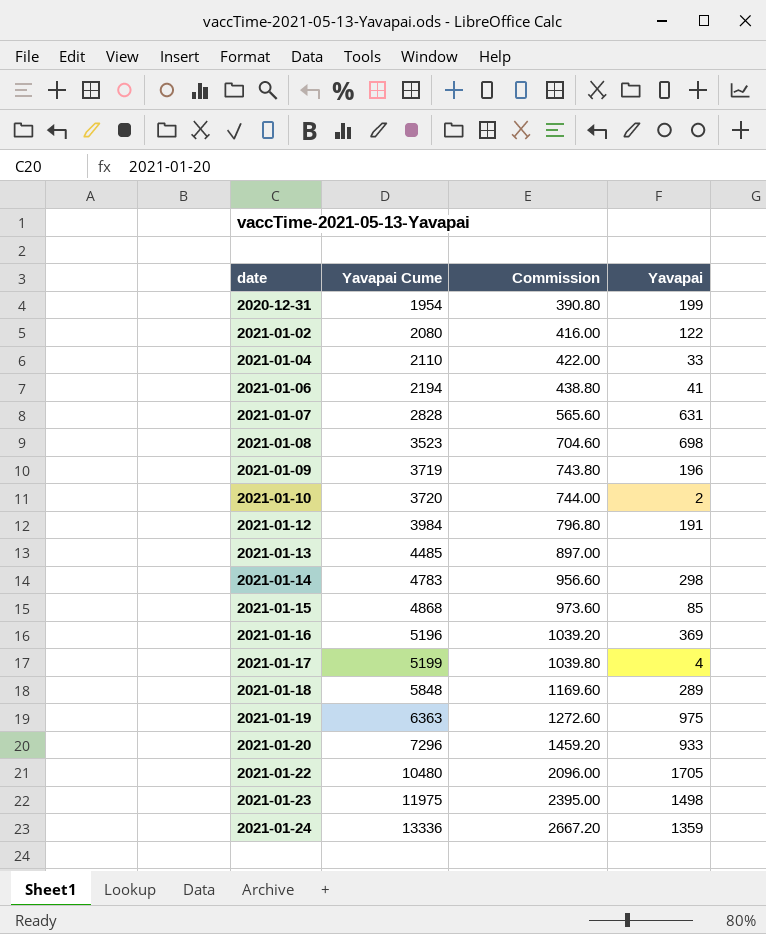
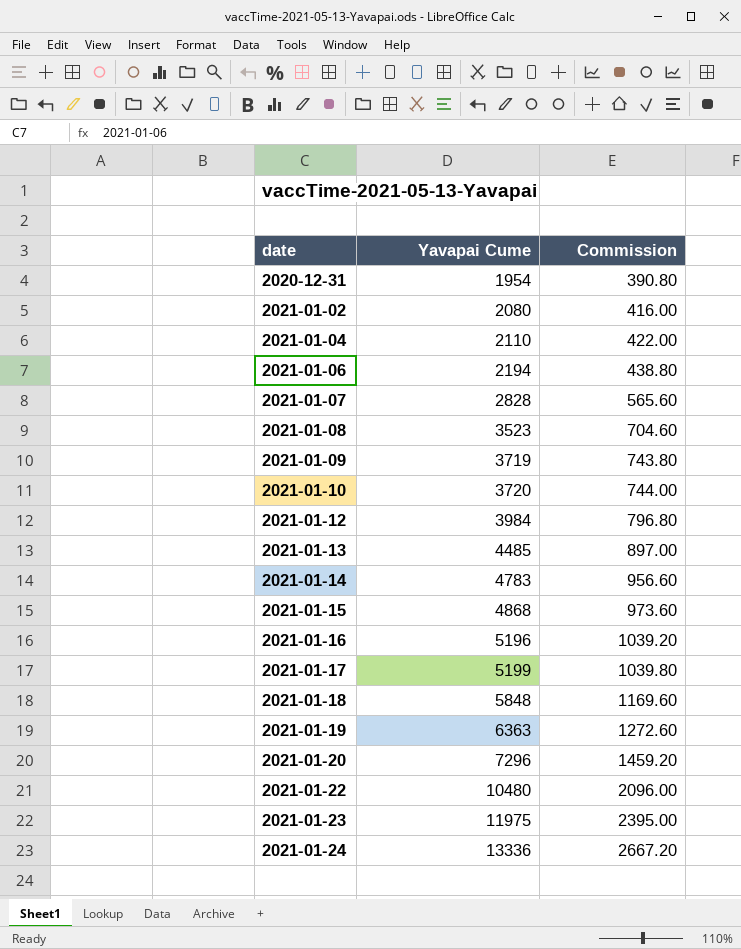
column Yavapai | position: 4 -> none

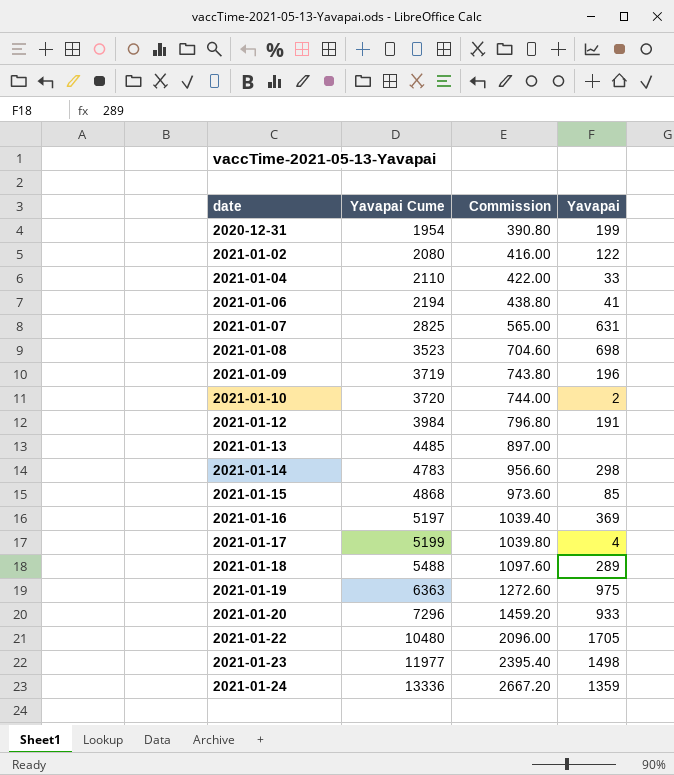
column Yavapai | position: none -> 4
2021-01-07 | Yavapai Cume: 2828 -> 2825
2021-01-07 | Commission: 565.60 -> 565.00
2021-01-16 | Yavapai Cume: 5196 -> 5197
2021-01-16 | Commission: 1039.20 -> 1039.40
2021-01-18 | Yavapai Cume: 5848 -> 5488
2021-01-18 | Commission: 1169.60 -> 1097.60
2021-01-23 | Yavapai Cume: 11975 -> 11977
2021-01-23 | Commission: 2395.00 -> 2395.40

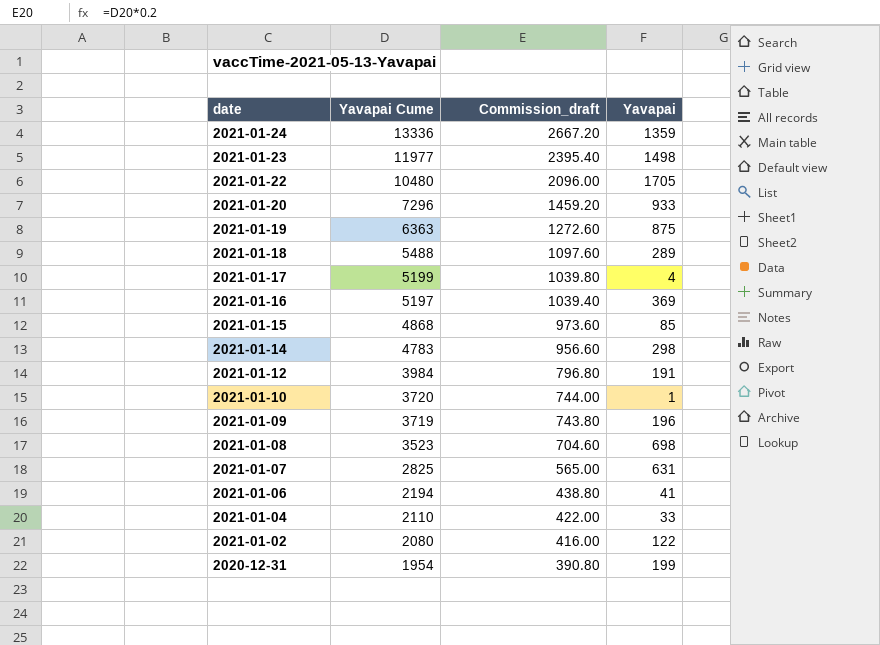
row order: date ascending -> date descending
column name: Commission -> Commission_draft
row 2021-01-13: 4485 | 897.00 | none -> none
2021-01-19 | Yavapai: 975 -> 875
2021-01-10 | Yavapai: 2 -> 1

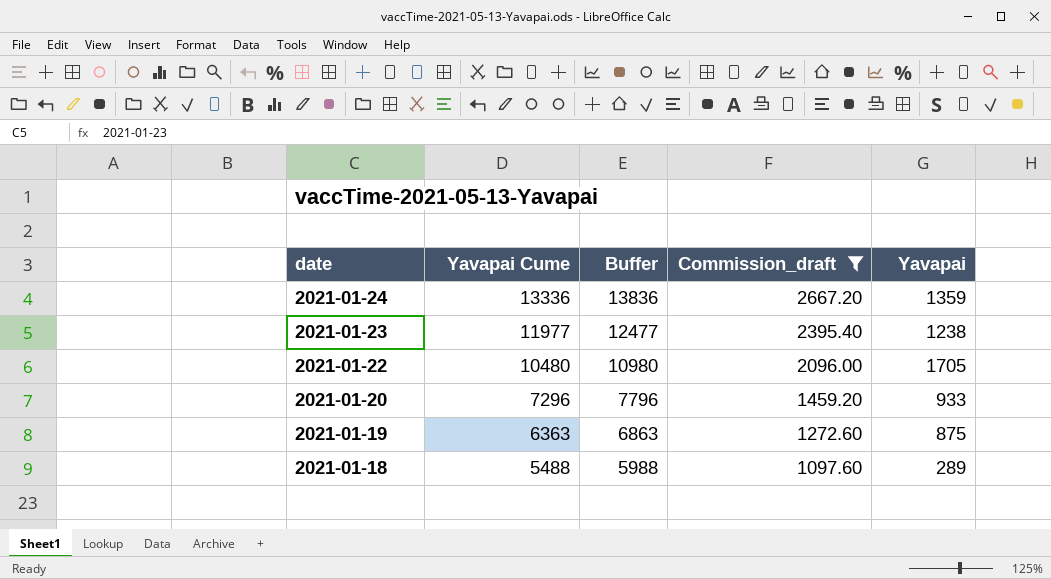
filter: none -> Commission_draft >= 1097.60
column Buffer | formula: none -> [Yavapai Cume] + 500
2021-01-23 | Yavapai: 1498 -> 1238

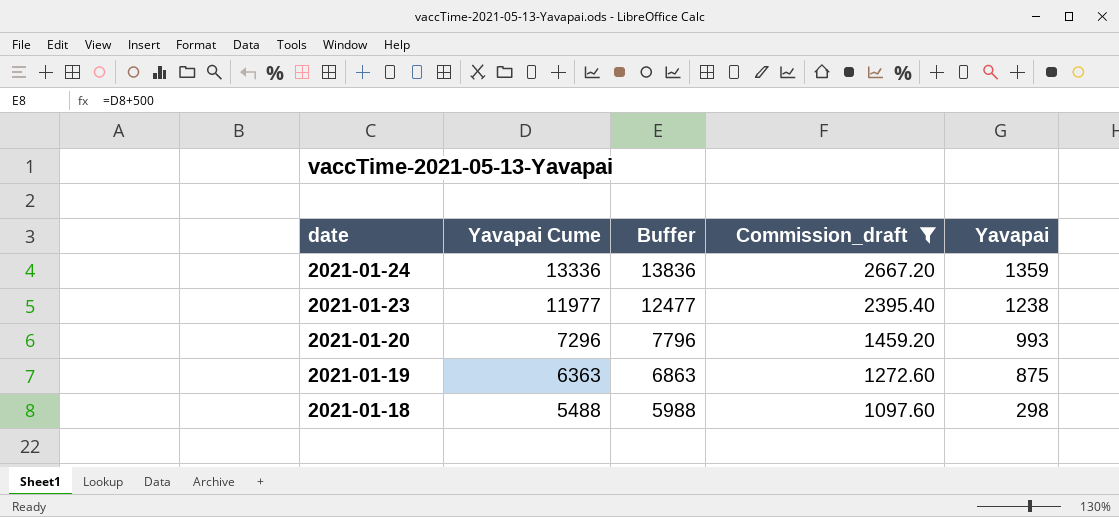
row 2021-01-22: 10480 | 10980 | 2096.00 | 1705 -> none
2021-01-20 | Yavapai: 933 -> 993
2021-01-18 | Yavapai: 289 -> 298

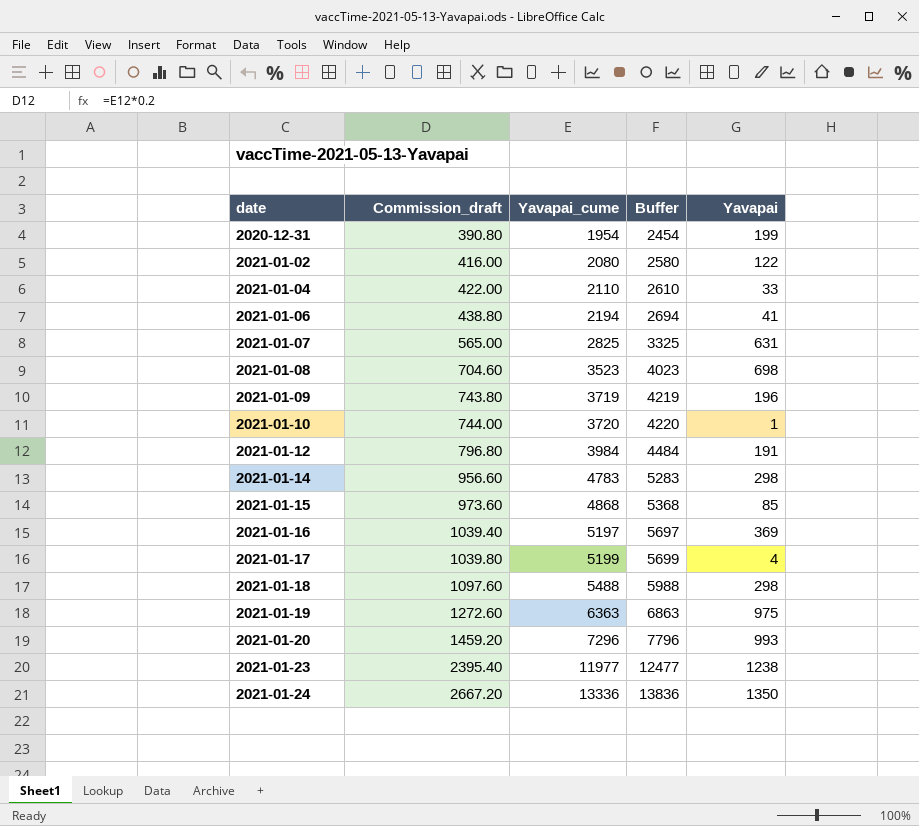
filter: Commission_draft >= 1097.60 -> none
row order: date descending -> date ascending
column Commission_draft | position: 4 -> 2
column name: Yavapai Cume -> Yavapai_cume
2021-01-19 | Yavapai: 875 -> 975
2021-01-24 | Yavapai: 1359 -> 1350

